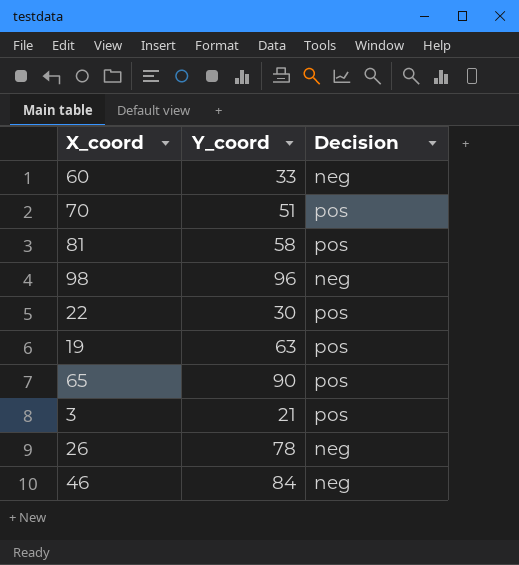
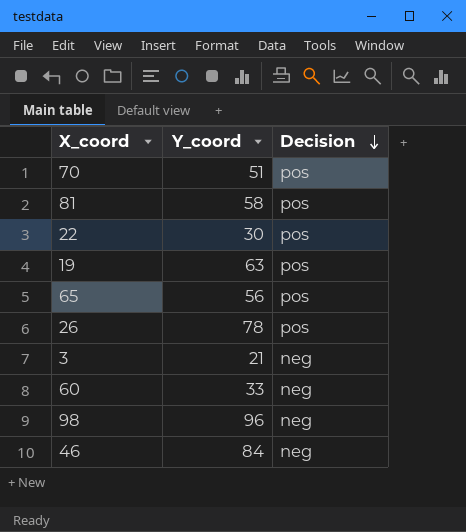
row order: none -> Decision descending
65 | Y_coord: 90 -> 56
26 | Decision: neg -> pos
3 | Decision: pos -> neg

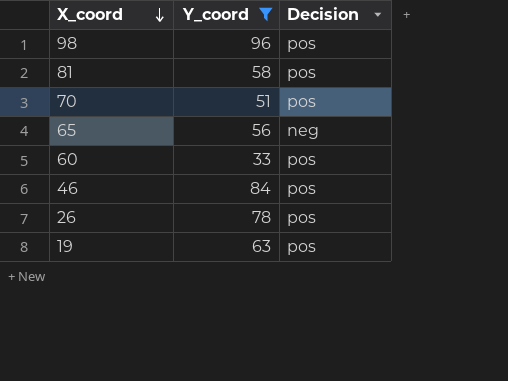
filter: none -> Y_coord >= 33
row order: Decision descending -> X_coord descending
98 | Decision: neg -> pos
65 | Decision: pos -> neg
60 | Decision: neg -> pos
46 | Decision: neg -> pos

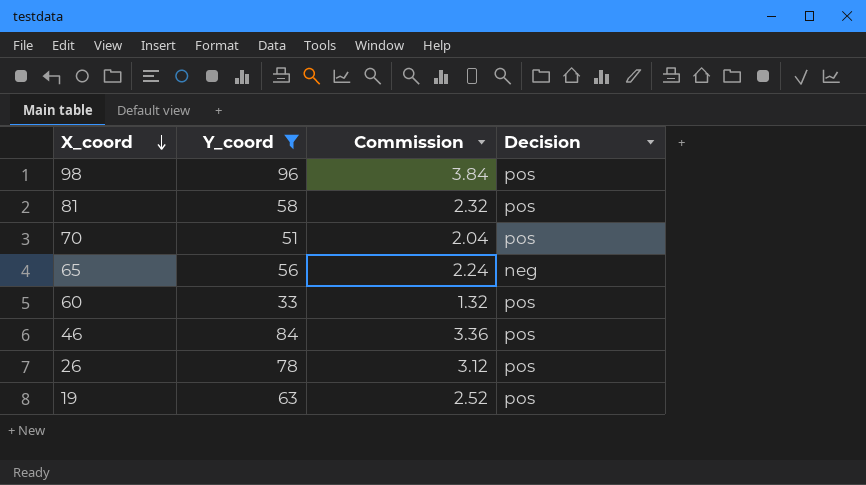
column Commission | formula: none -> [Y_coord] * 0.04

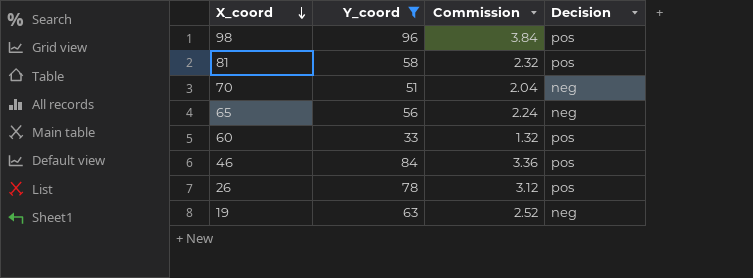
70 | Decision: pos -> neg
19 | Decision: pos -> neg

